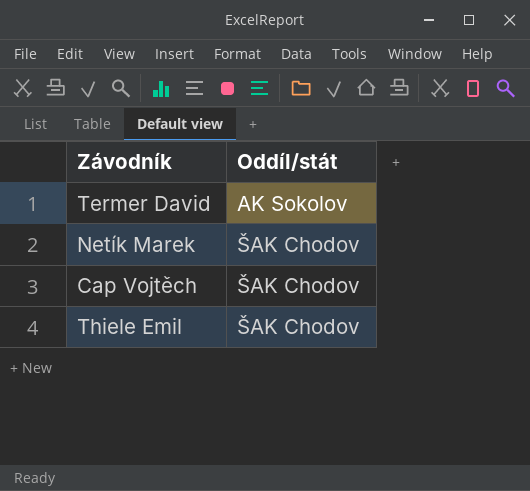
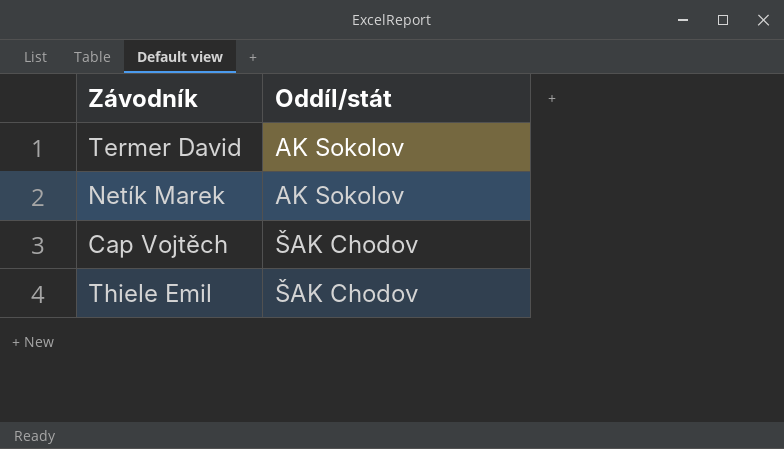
Netík Marek | Oddíl/stát: ŠAK Chodov -> AK Sokolov

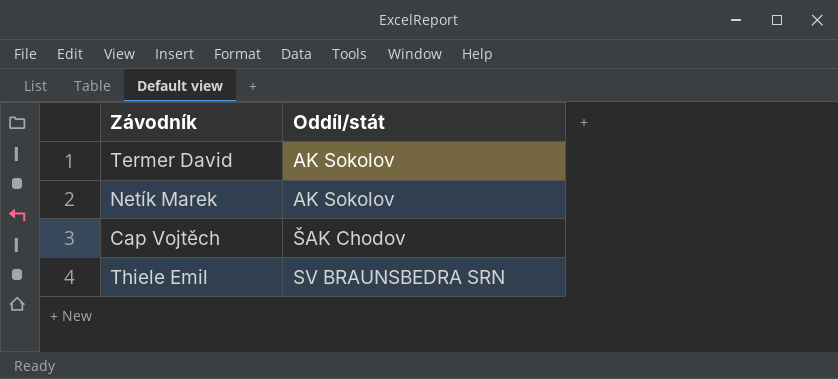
Thiele Emil | Oddíl/stát: ŠAK Chodov -> SV BRAUNSBEDRA SRN

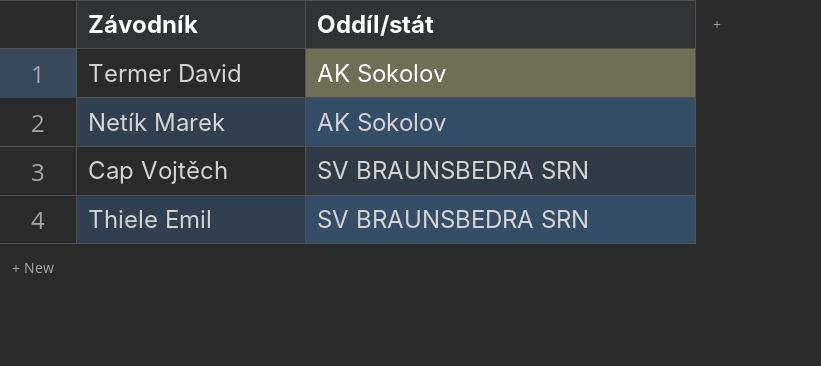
Cap Vojtěch | Oddíl/stát: ŠAK Chodov -> SV BRAUNSBEDRA SRN

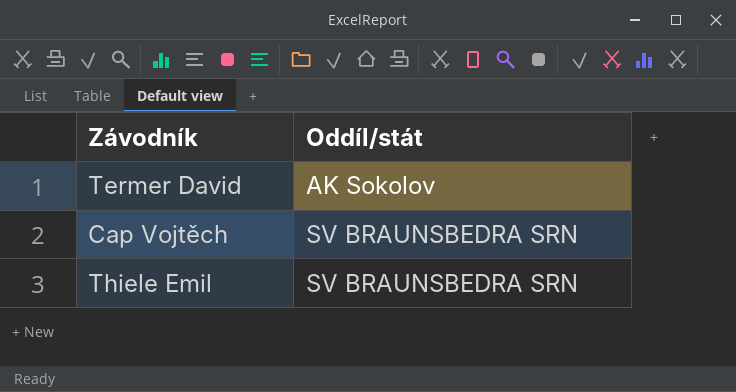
row Netík Marek: AK Sokolov -> none

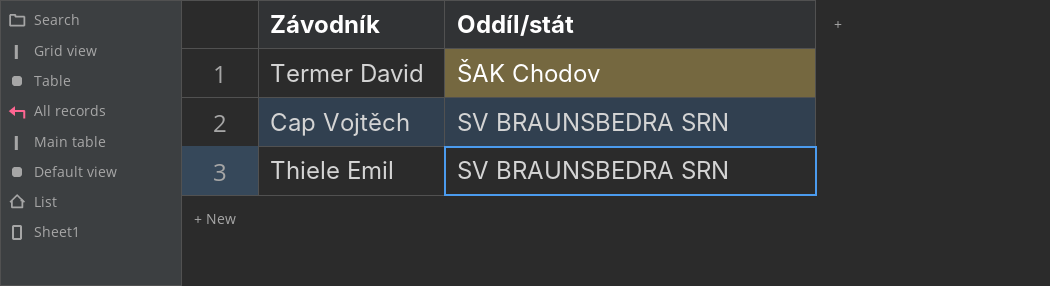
Termer David | Oddíl/stát: AK Sokolov -> ŠAK Chodov

